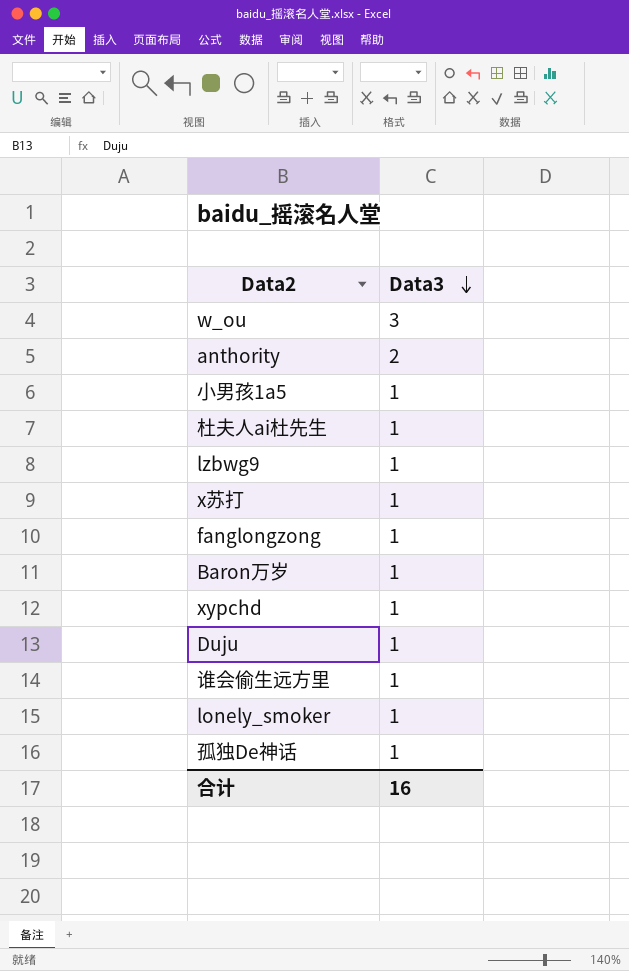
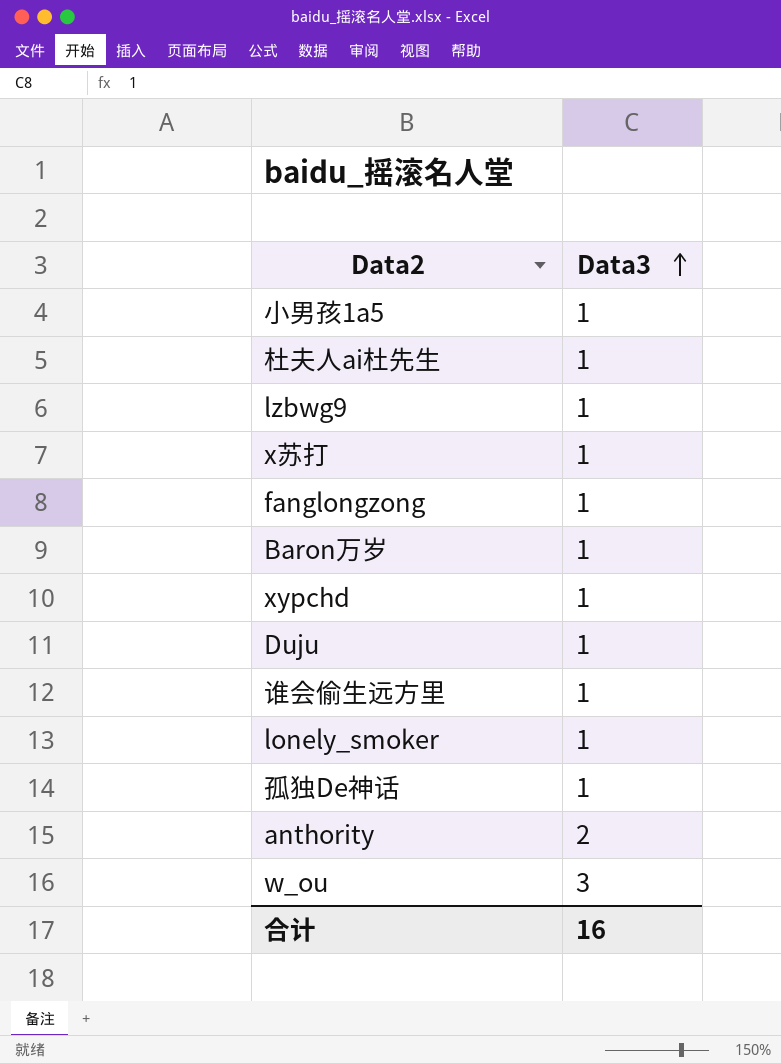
row order: Data3 descending -> Data3 ascending

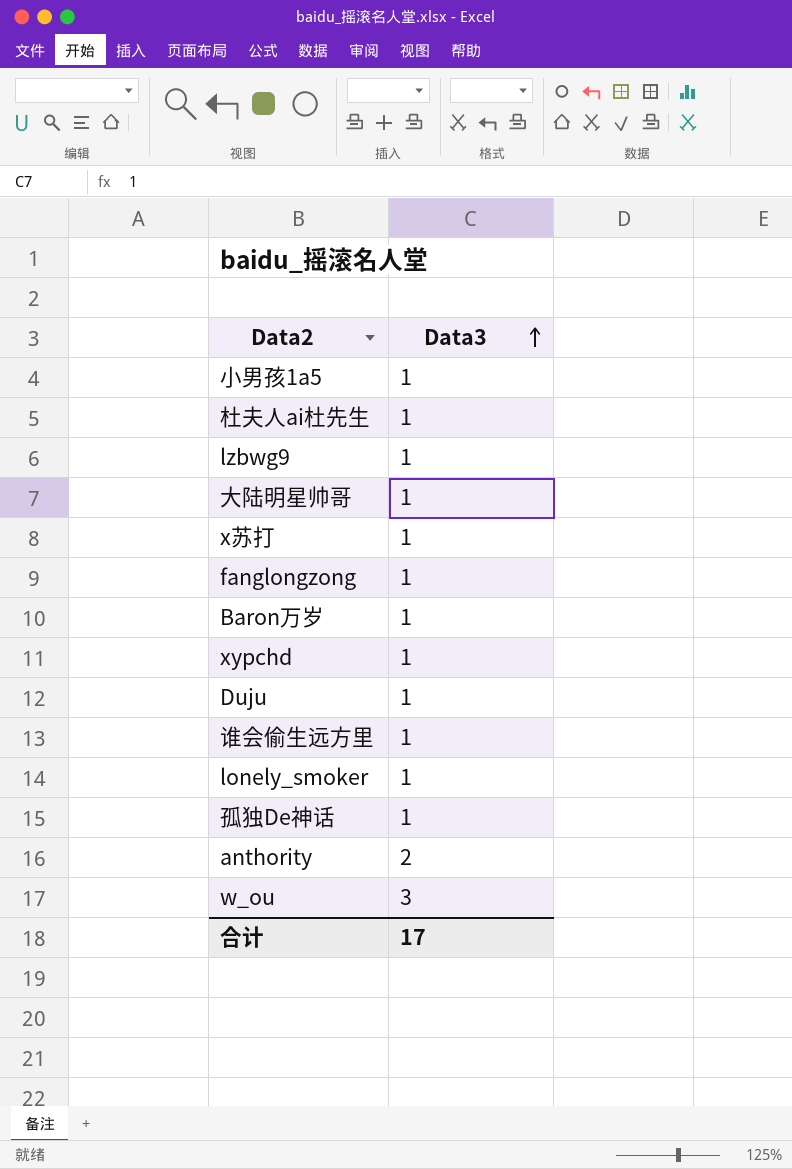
row 大陆明星帅哥: none -> 1
合计 | Data3: 16 -> 17

